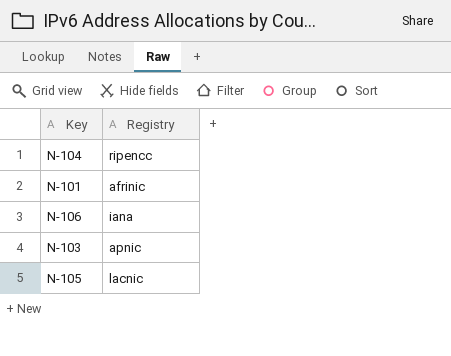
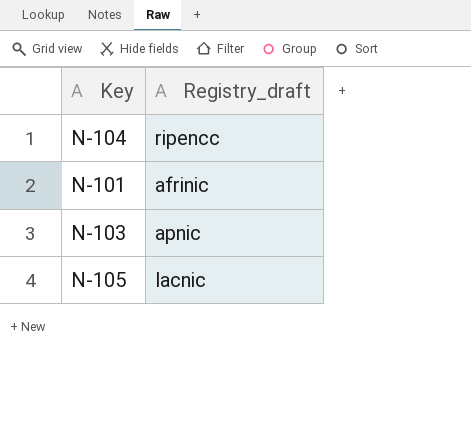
column name: Registry -> Registry_draft
row N-106: iana -> none

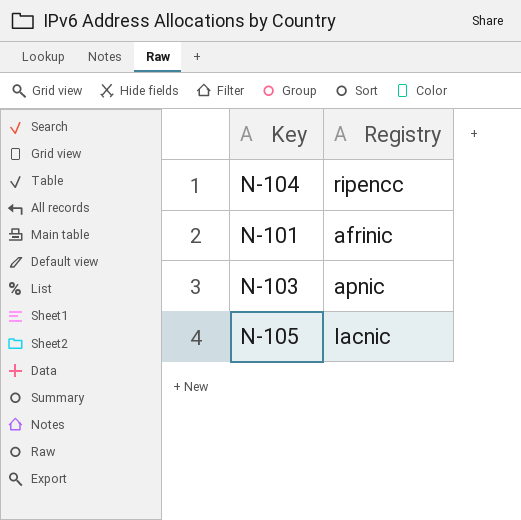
column name: Registry_draft -> Registry

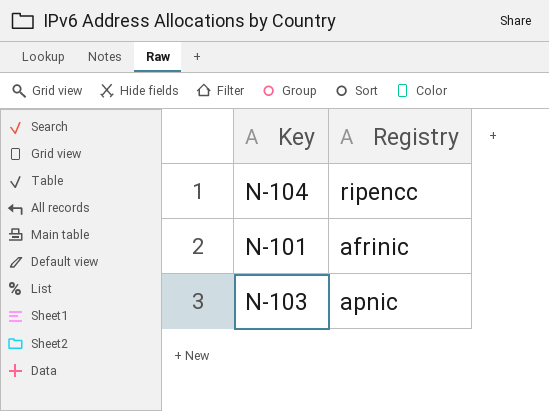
row N-105: lacnic -> none

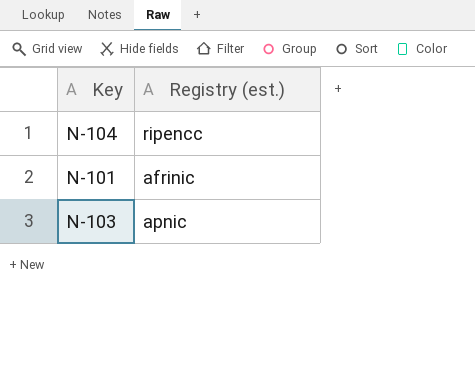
column name: Registry -> Registry (est.)

